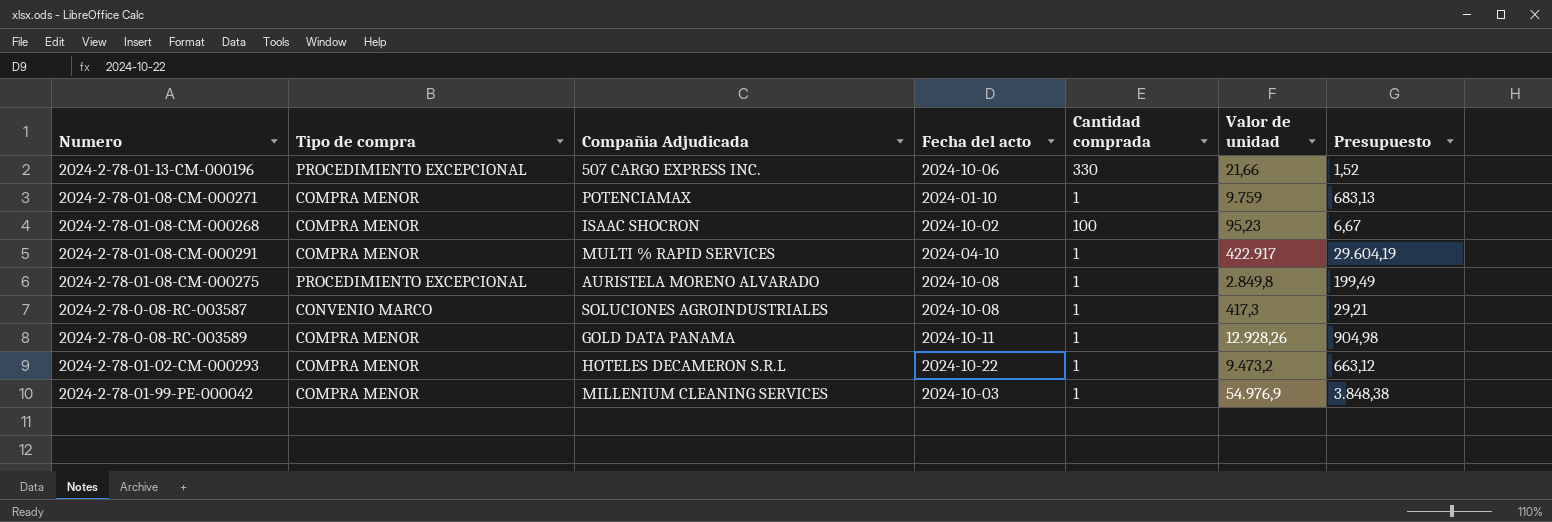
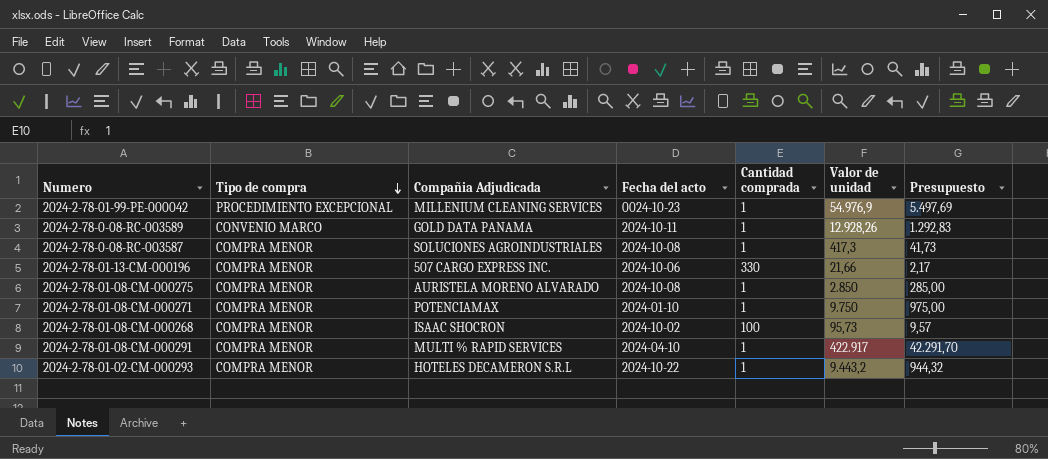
row order: none -> Tipo de compra descending
column Presupuesto | formula: [Valor de unidad] * 0,07 -> [Valor de unidad] * 0,1
2024-2-78-01-99-PE-000042 | Tipo de compra: COMPRA MENOR -> PROCEDIMIENTO EXCEPCIONAL
2024-2-78-01-99-PE-000042 | Fecha del acto: 2024-10-03 -> 0024-10-23
2024-2-78-0-08-RC-003589 | Tipo de compra: COMPRA MENOR -> CONVENIO MARCO
2024-2-78-0-08-RC-003587 | Tipo de compra: CONVENIO MARCO -> COMPRA MENOR
2024-2-78-01-13-CM-000196 | Tipo de compra: PROCEDIMIENTO EXCEPCIONAL -> COMPRA MENOR
2024-2-78-01-08-CM-000275 | Tipo de compra: PROCEDIMIENTO EXCEPCIONAL -> COMPRA MENOR
2024-2-78-01-08-CM-000275 | Valor de unidad: 2.849,8 -> 2.850
2024-2-78-01-08-CM-000271 | Valor de unidad: 9.759 -> 9.750
2024-2-78-01-08-CM-000268 | Valor de unidad: 95,23 -> 95,73
2024-2-78-01-02-CM-000293 | Valor de unidad: 9.473,2 -> 9.443,2

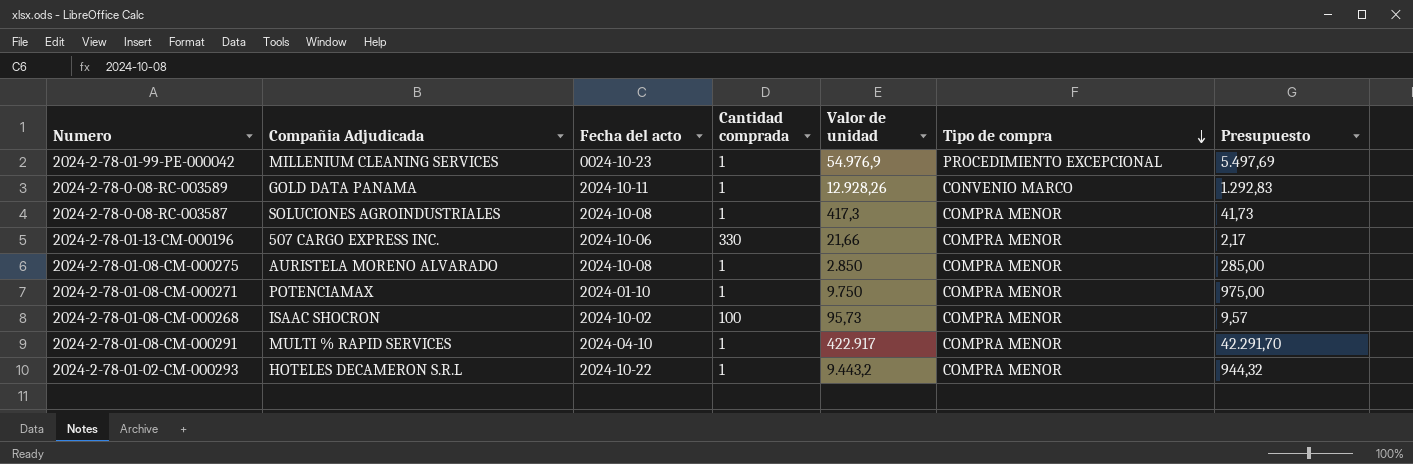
column Tipo de compra | position: 2 -> 6

